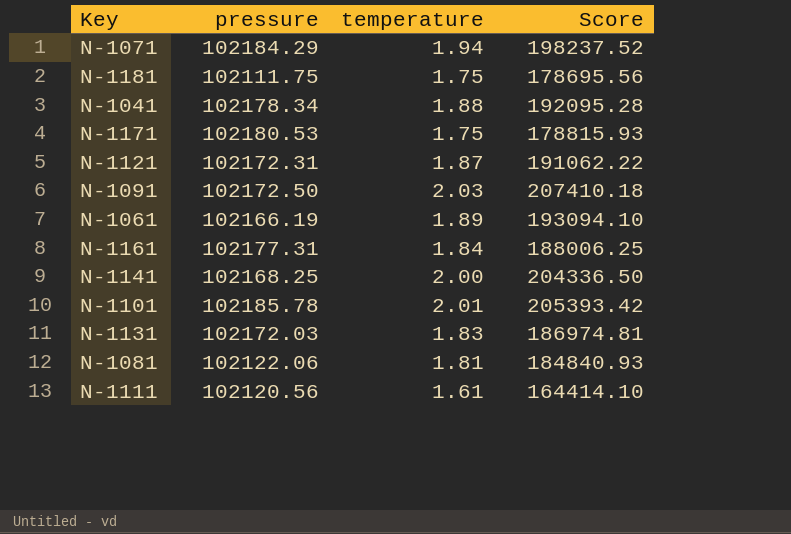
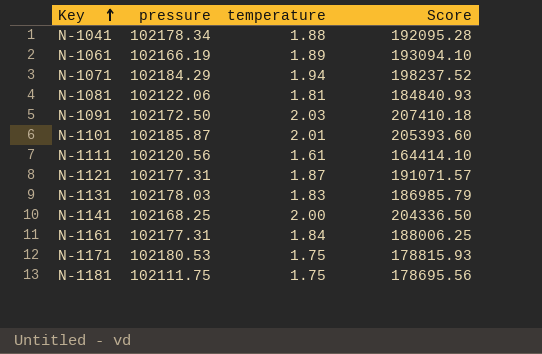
row order: none -> Key ascending
N-1101 | pressure: 102185.78 -> 102185.87
N-1101 | Score: 205393.42 -> 205393.60
N-1121 | pressure: 102172.31 -> 102177.31
N-1121 | Score: 191062.22 -> 191071.57
N-1131 | pressure: 102172.03 -> 102178.03
N-1131 | Score: 186974.81 -> 186985.79

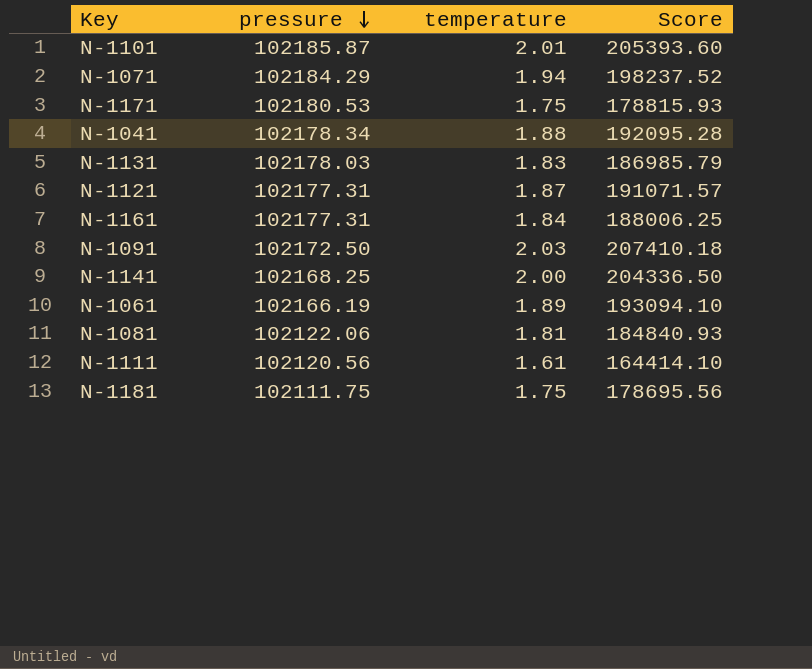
row order: Key ascending -> pressure descending

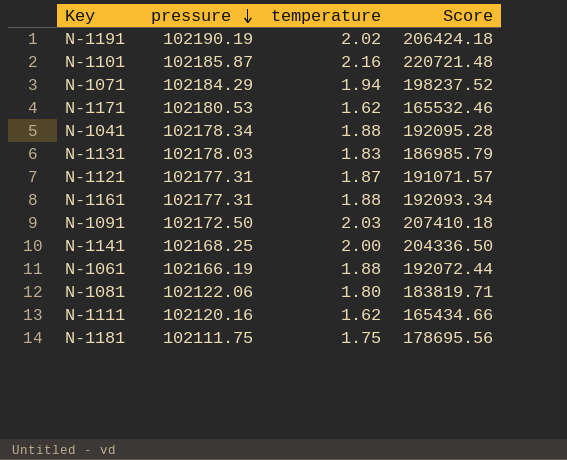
row N-1191: none -> 102190.19 | 2.02 | 206424.18
N-1101 | temperature: 2.01 -> 2.16
N-1101 | Score: 205393.60 -> 220721.48
N-1171 | temperature: 1.75 -> 1.62
N-1171 | Score: 178815.93 -> 165532.46
N-1161 | temperature: 1.84 -> 1.88
N-1161 | Score: 188006.25 -> 192093.34
N-1061 | temperature: 1.89 -> 1.88
N-1061 | Score: 193094.10 -> 192072.44
N-1081 | temperature: 1.81 -> 1.80
N-1081 | Score: 184840.93 -> 183819.71
N-1111 | pressure: 102120.56 -> 102120.16
N-1111 | temperature: 1.61 -> 1.62
N-1111 | Score: 164414.10 -> 165434.66

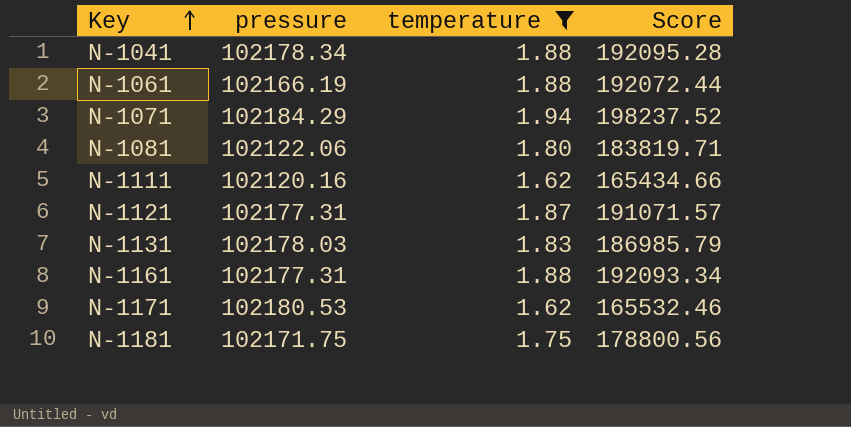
filter: none -> temperature <= 1.94
row order: pressure descending -> Key ascending
N-1181 | pressure: 102111.75 -> 102171.75
N-1181 | Score: 178695.56 -> 178800.56

